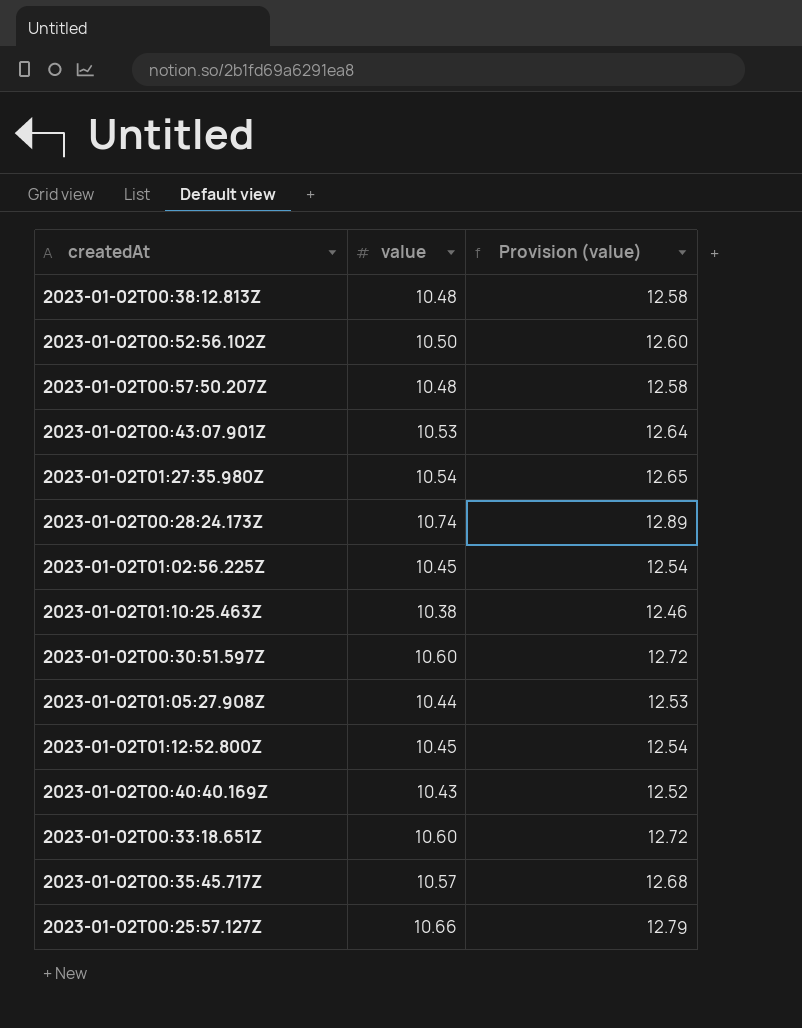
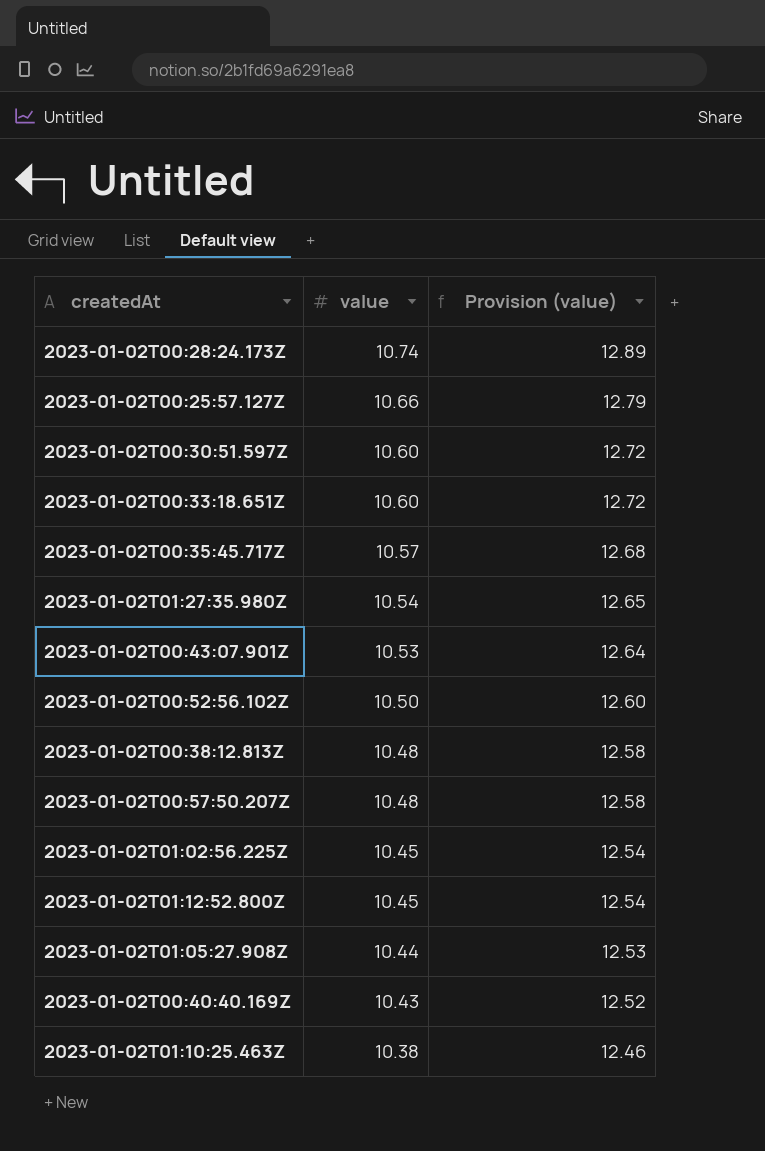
row order: none -> value descending

